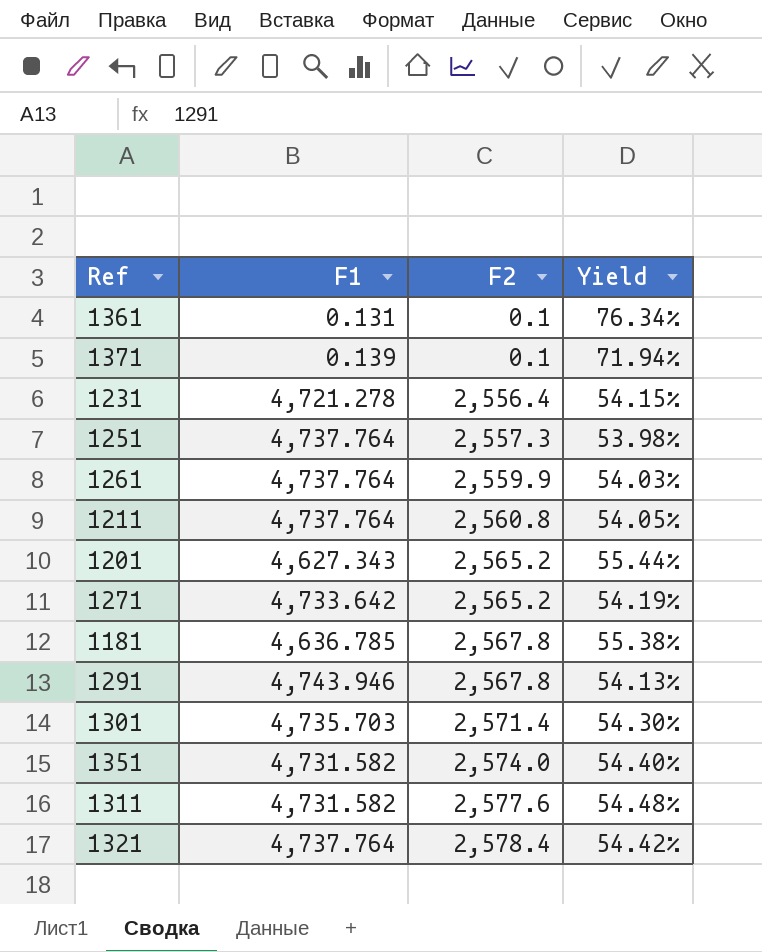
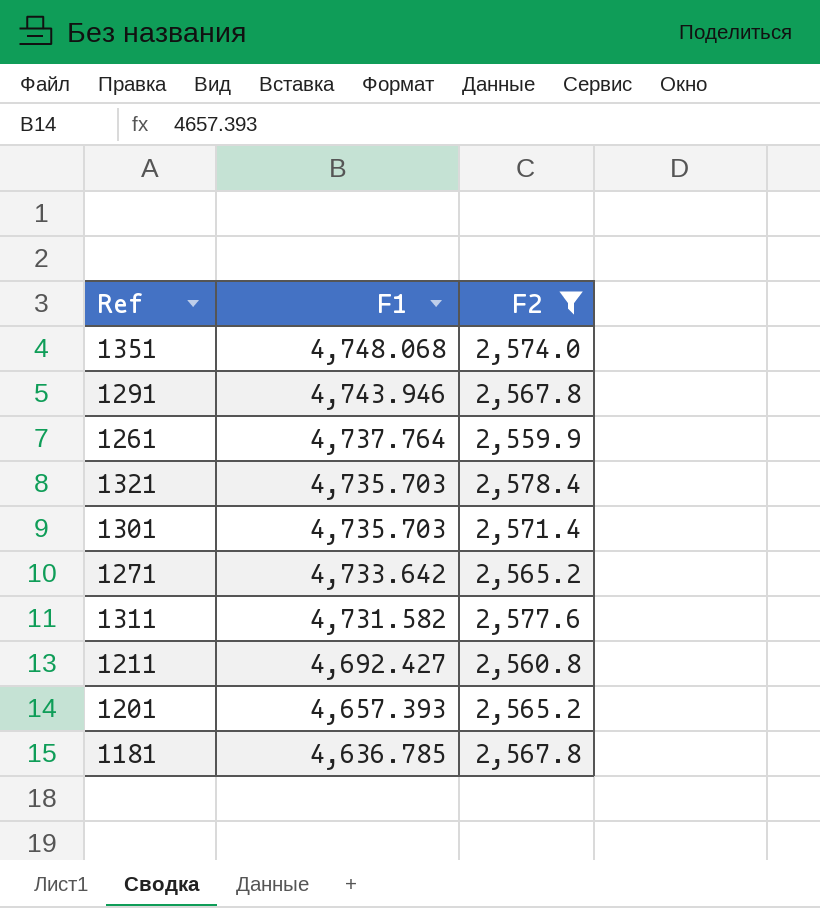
filter: none -> F2 >= 2,559.9
row order: F2 ascending -> F1 descending
column Yield | formula: [F2] / [F1] -> none
1351 | F1: 4,731.582 -> 4,748.068
1321 | F1: 4,737.764 -> 4,735.703
1211 | F1: 4,737.764 -> 4,692.427
1201 | F1: 4,627.343 -> 4,657.393

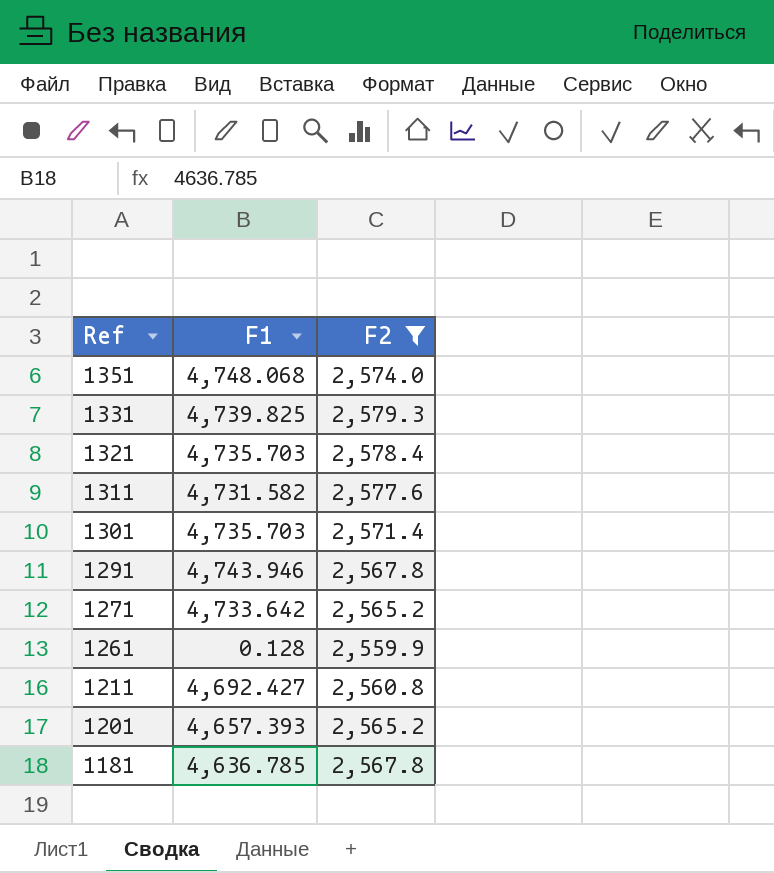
row order: F1 descending -> Ref descending
row 1331: none -> 4,739.825 | 2,579.3
1261 | F1: 4,737.764 -> 0.128

